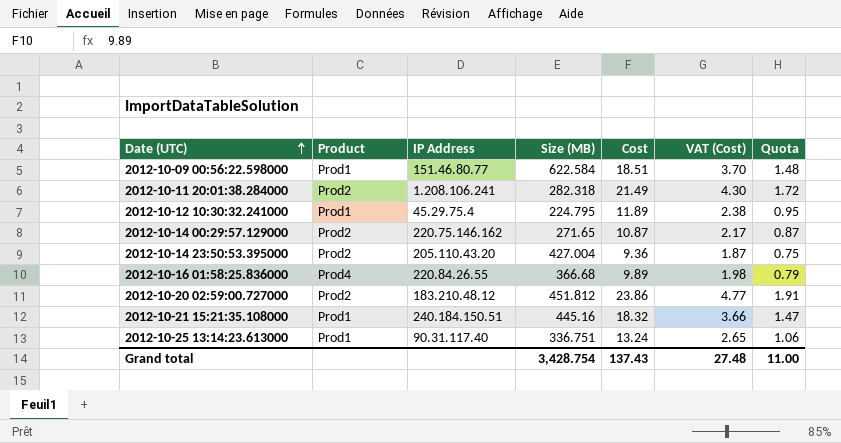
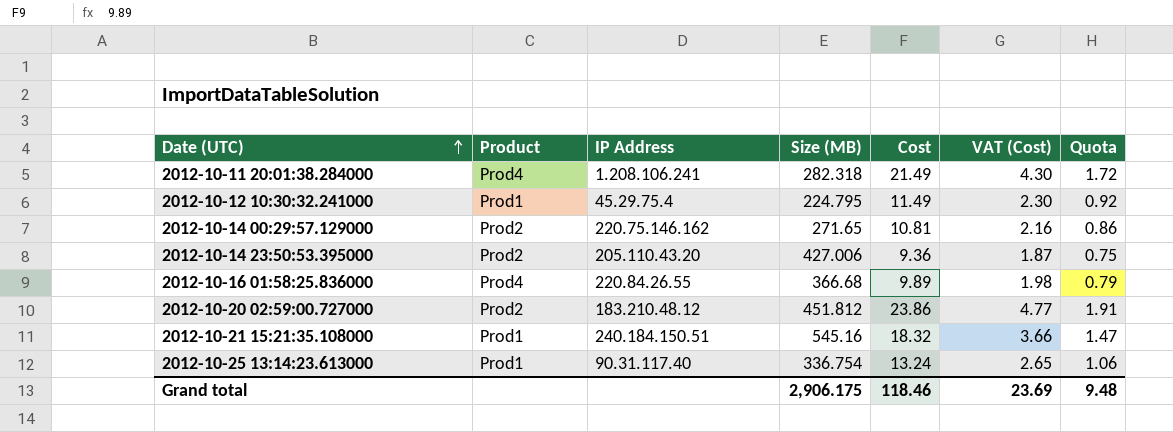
row 2012-10-09 00:56:22.598000: Prod1 | 151.46.80.77 | 622.584 | 18.51 | 3.70 | 1.48 -> none
2012-10-11 20:01:38.284000 | Product: Prod2 -> Prod4
2012-10-12 10:30:32.241000 | Cost: 11.89 -> 11.49
2012-10-12 10:30:32.241000 | VAT (Cost): 2.38 -> 2.30
2012-10-12 10:30:32.241000 | Quota: 0.95 -> 0.92
2012-10-14 00:29:57.129000 | Cost: 10.87 -> 10.81
2012-10-14 00:29:57.129000 | VAT (Cost): 2.17 -> 2.16
2012-10-14 00:29:57.129000 | Quota: 0.87 -> 0.86
2012-10-14 23:50:53.395000 | Size (MB): 427.004 -> 427.006
2012-10-21 15:21:35.108000 | Size (MB): 445.16 -> 545.16
2012-10-25 13:14:23.613000 | Size (MB): 336.751 -> 336.754
Grand total | Size (MB): 3,428.754 -> 2,906.175
Grand total | Cost: 137.43 -> 118.46
Grand total | VAT (Cost): 27.48 -> 23.69
Grand total | Quota: 11.00 -> 9.48

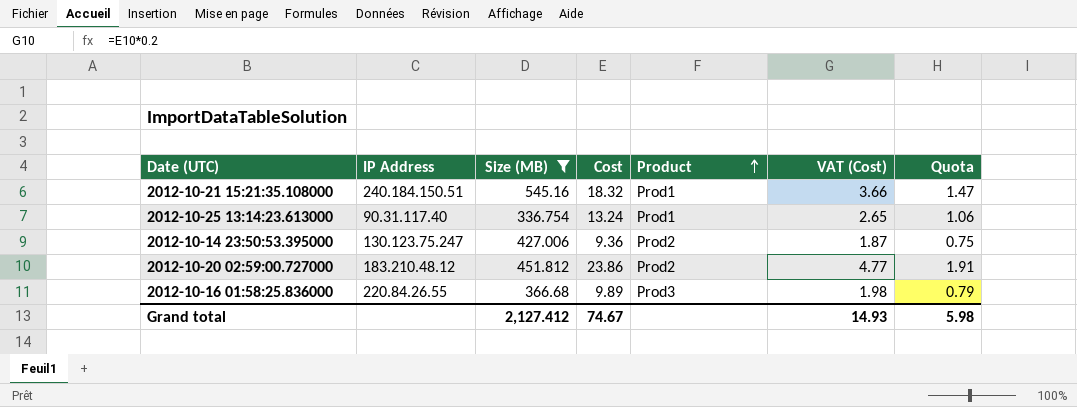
filter: none -> Size (MB) >= 336.754
row order: Date (UTC) ascending -> Product ascending
column Product | position: 2 -> 5
2012-10-14 23:50:53.395000 | IP Address: 205.110.43.20 -> 130.123.75.247
2012-10-16 01:58:25.836000 | Product: Prod4 -> Prod3
Grand total | Size (MB): 2,906.175 -> 2,127.412
Grand total | Cost: 118.46 -> 74.67
Grand total | VAT (Cost): 23.69 -> 14.93
Grand total | Quota: 9.48 -> 5.98

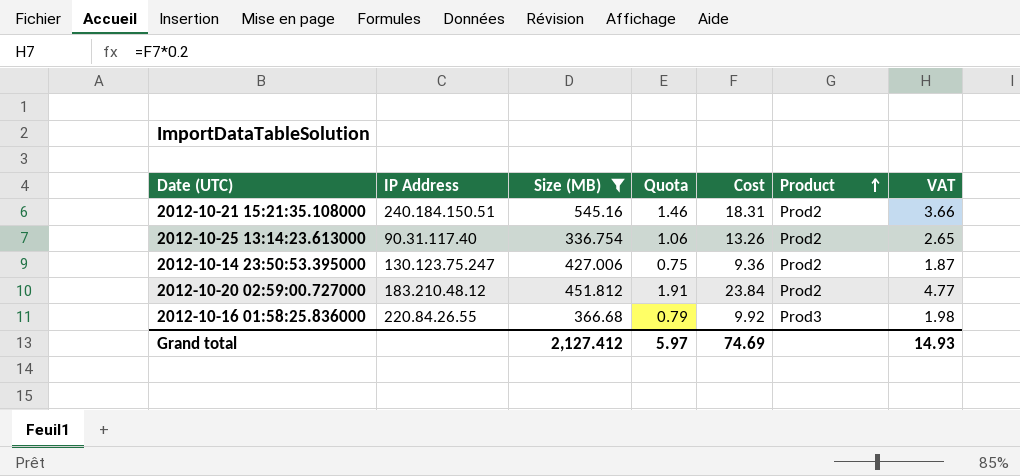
column Quota | position: 7 -> 4
column name: VAT (Cost) -> VAT
2012-10-21 15:21:35.108000 | Quota: 1.47 -> 1.46
2012-10-21 15:21:35.108000 | Cost: 18.32 -> 18.31
2012-10-21 15:21:35.108000 | Product: Prod1 -> Prod2
2012-10-25 13:14:23.613000 | Cost: 13.24 -> 13.26
2012-10-25 13:14:23.613000 | Product: Prod1 -> Prod2
2012-10-20 02:59:00.727000 | Cost: 23.86 -> 23.84
2012-10-16 01:58:25.836000 | Cost: 9.89 -> 9.92
Grand total | Quota: 5.98 -> 5.97
Grand total | Cost: 74.67 -> 74.69

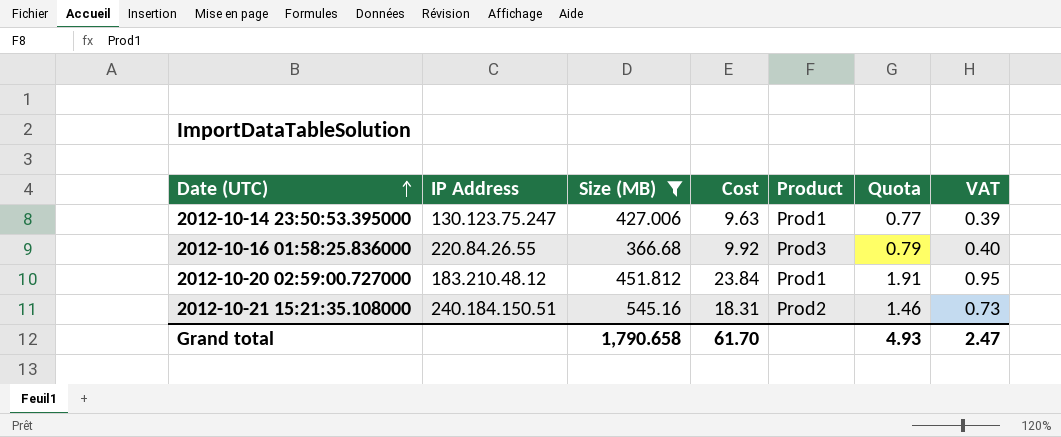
row order: Product ascending -> Date (UTC) ascending
column Quota | position: 4 -> 6
column VAT | formula: [Cost] * 0.2 -> [Cost] * 0.04
row 2012-10-25 13:14:23.613000: 90.31.117.40 | 336.754 | 1.06 | 13.26 | Prod2 | 2.65 -> none
2012-10-14 23:50:53.395000 | Cost: 9.36 -> 9.63
2012-10-14 23:50:53.395000 | Product: Prod2 -> Prod1
2012-10-14 23:50:53.395000 | Quota: 0.75 -> 0.77
2012-10-20 02:59:00.727000 | Product: Prod2 -> Prod1
Grand total | Size (MB): 2,127.412 -> 1,790.658
Grand total | Cost: 74.69 -> 61.70
Grand total | Quota: 5.97 -> 4.93
Grand total | VAT: 14.93 -> 2.47

